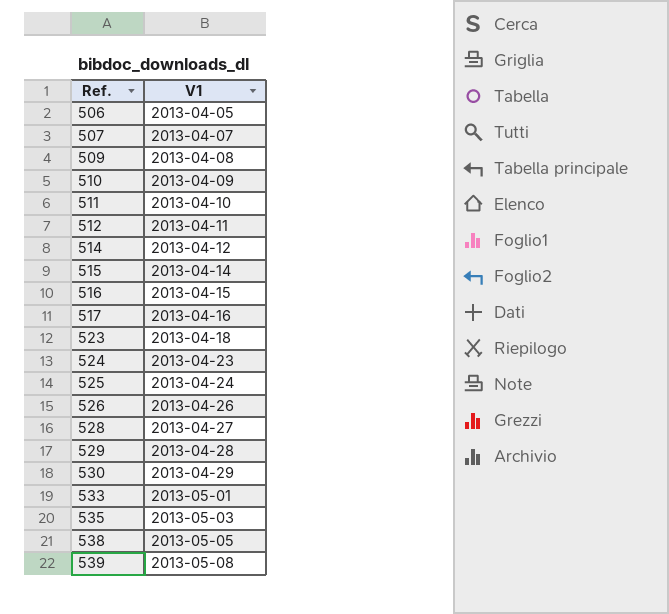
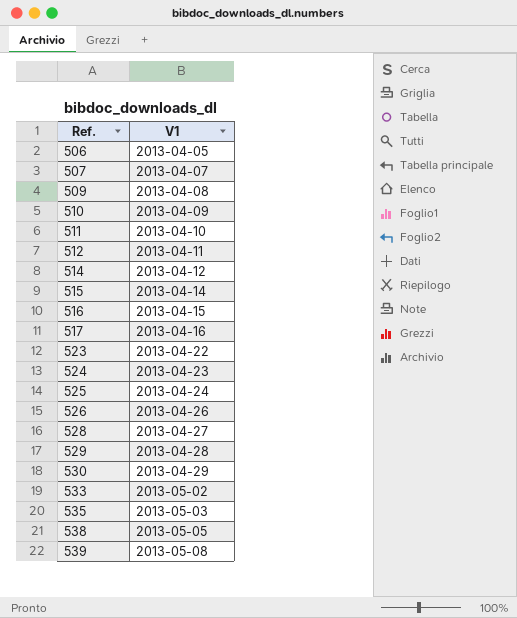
523 | V1: 2013-04-18 -> 2013-04-22
533 | V1: 2013-05-01 -> 2013-05-02

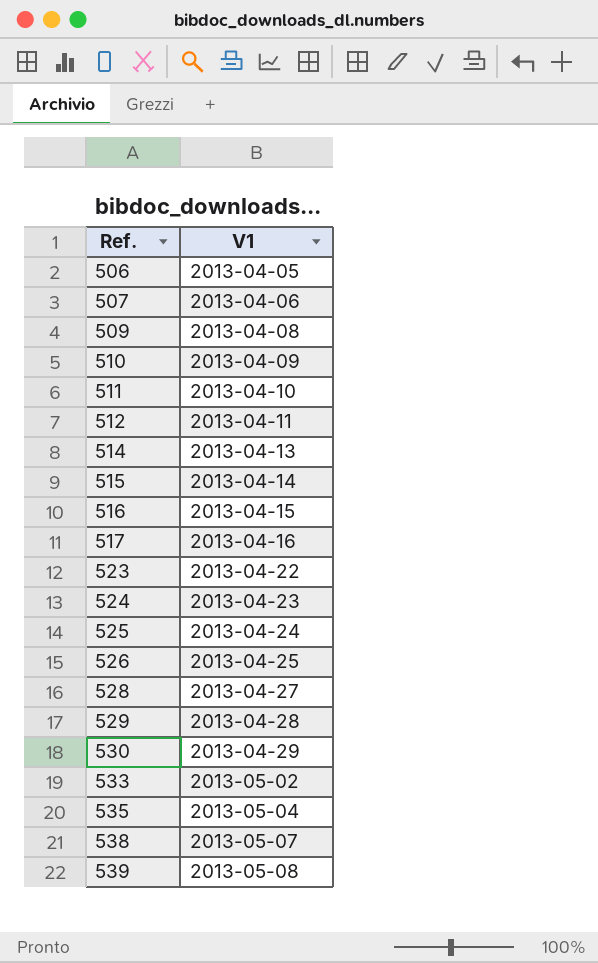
507 | V1: 2013-04-07 -> 2013-04-06
514 | V1: 2013-04-12 -> 2013-04-13
526 | V1: 2013-04-26 -> 2013-04-25
535 | V1: 2013-05-03 -> 2013-05-04
538 | V1: 2013-05-05 -> 2013-05-07

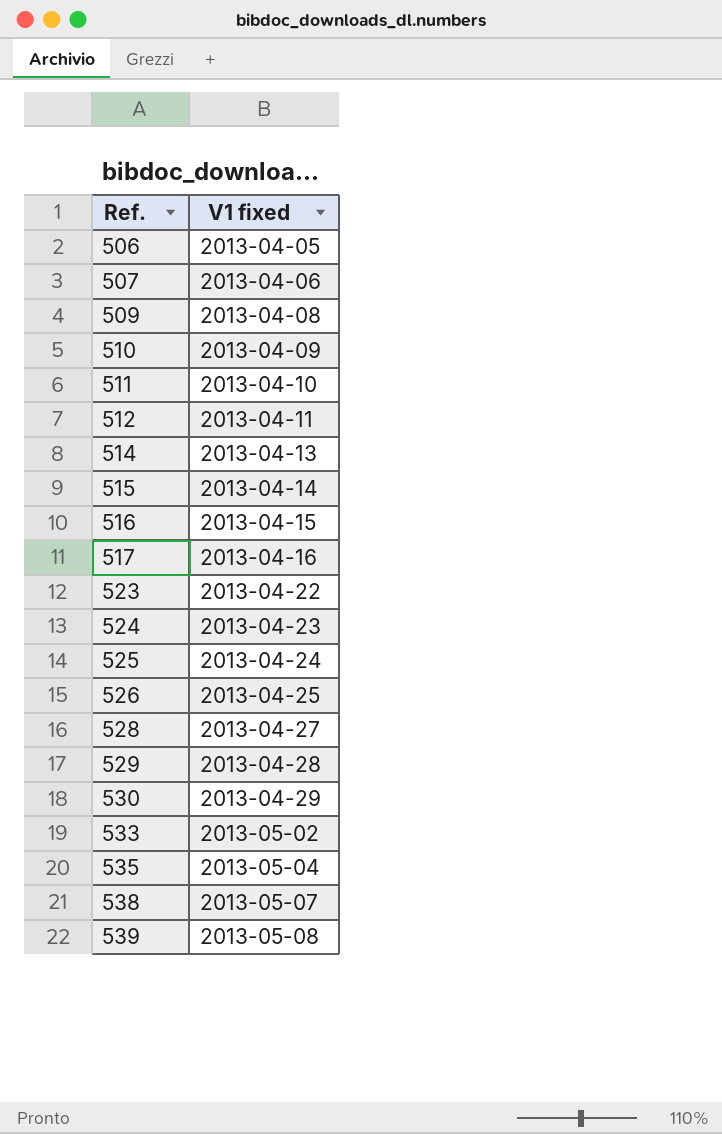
column name: V1 -> V1 fixed

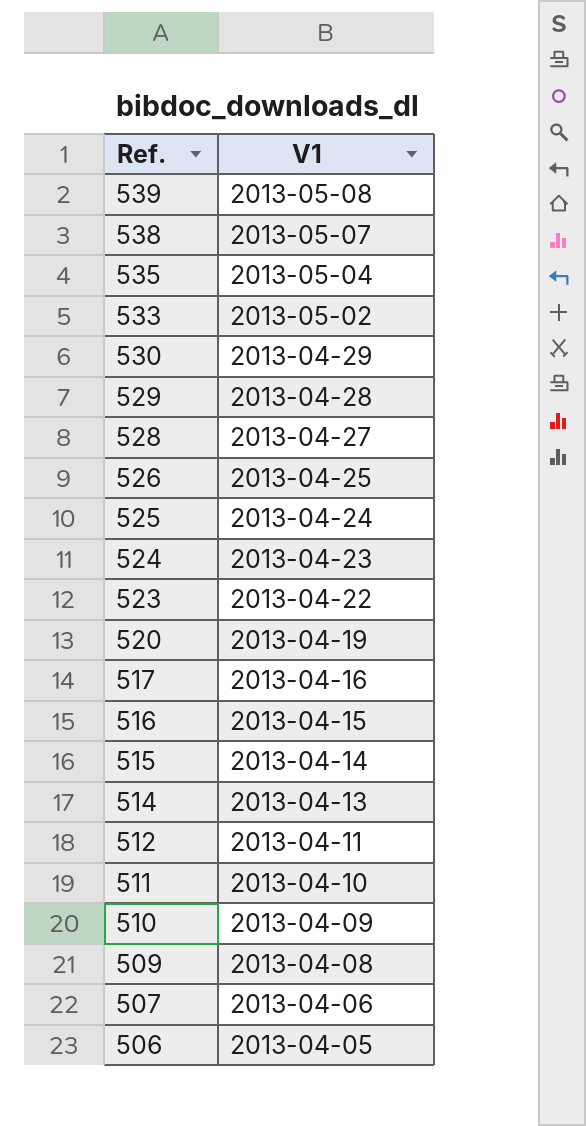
row order: Ref. ascending -> Ref. descending
column name: V1 fixed -> V1
row 520: none -> 2013-04-19

